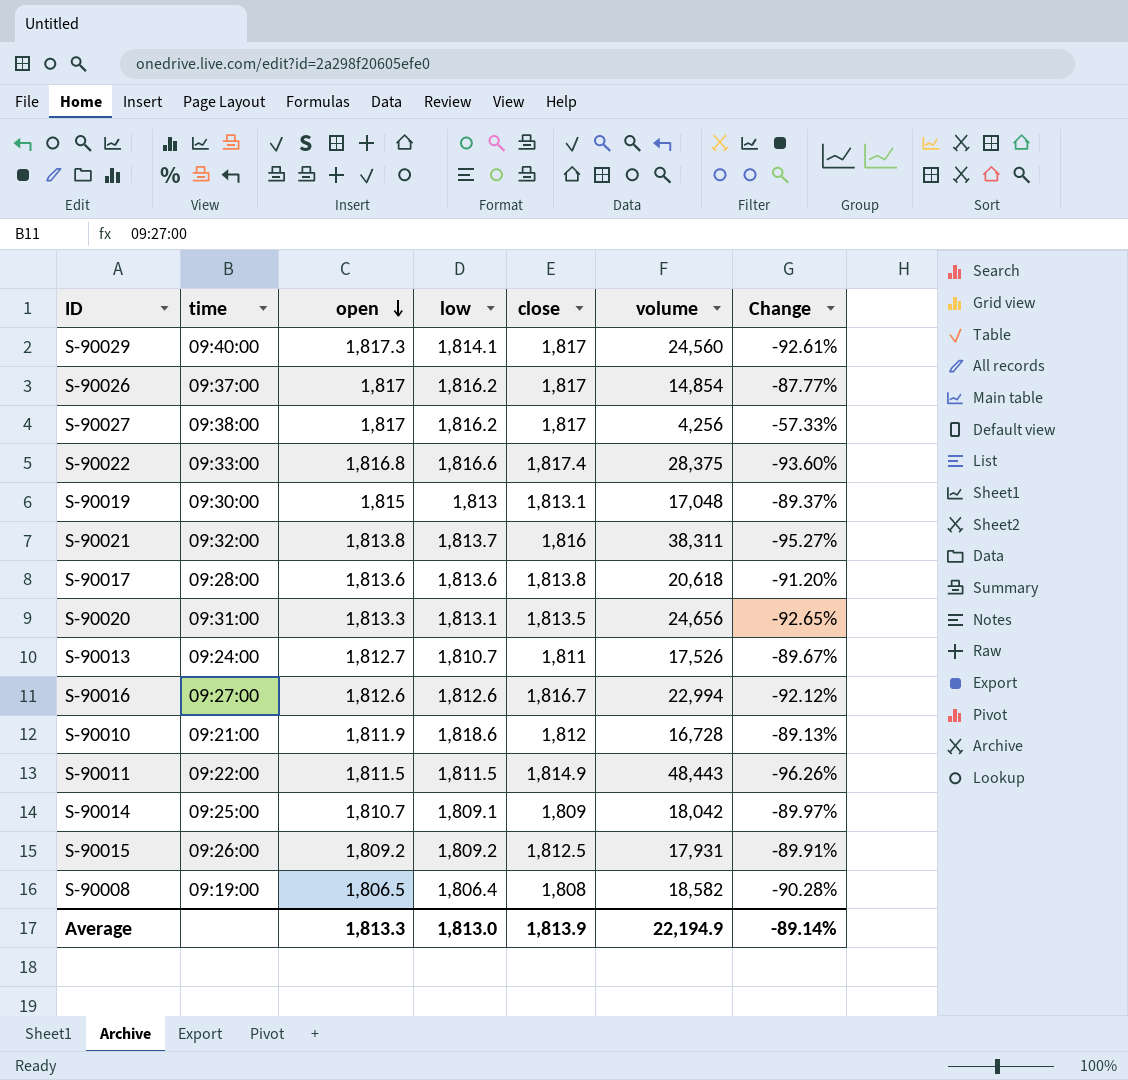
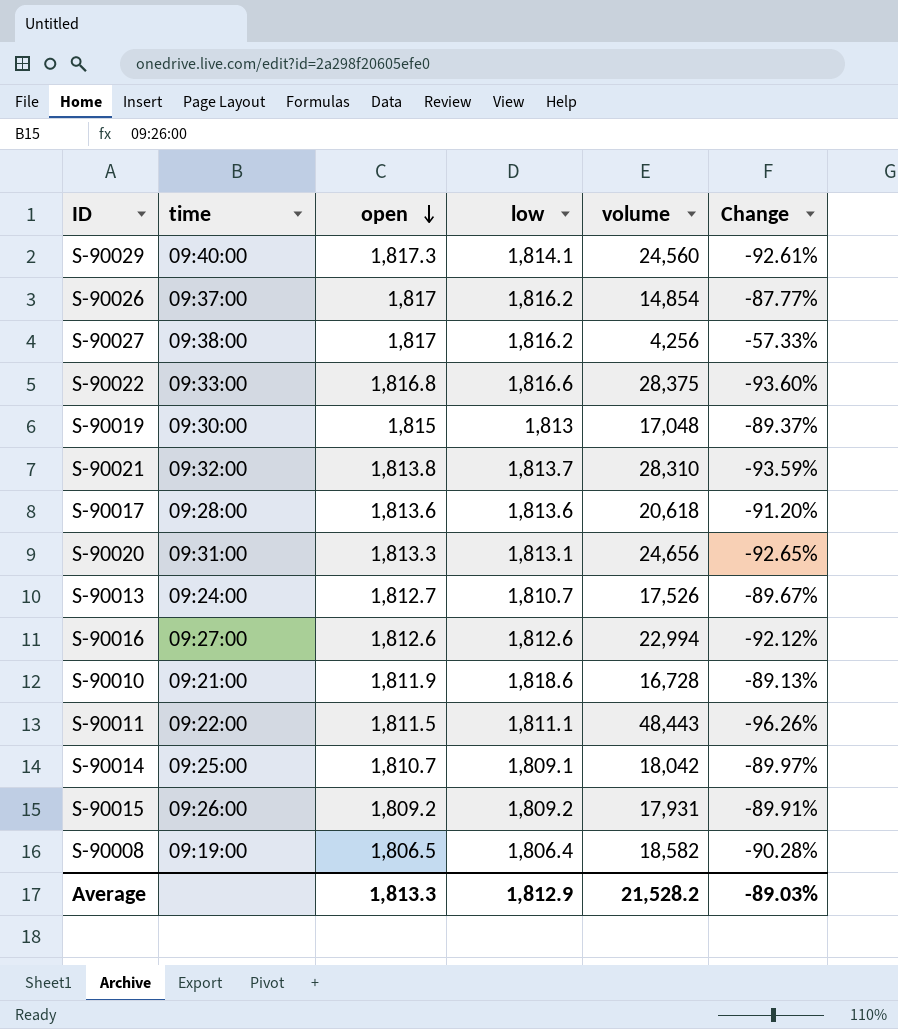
column close | position: 5 -> none
S-90021 | volume: 38,311 -> 28,310
S-90021 | Change: -95.27% -> -93.59%
S-90011 | low: 1,811.5 -> 1,811.1
Average | low: 1,813.0 -> 1,812.9
Average | volume: 22,194.9 -> 21,528.2
Average | Change: -89.14% -> -89.03%

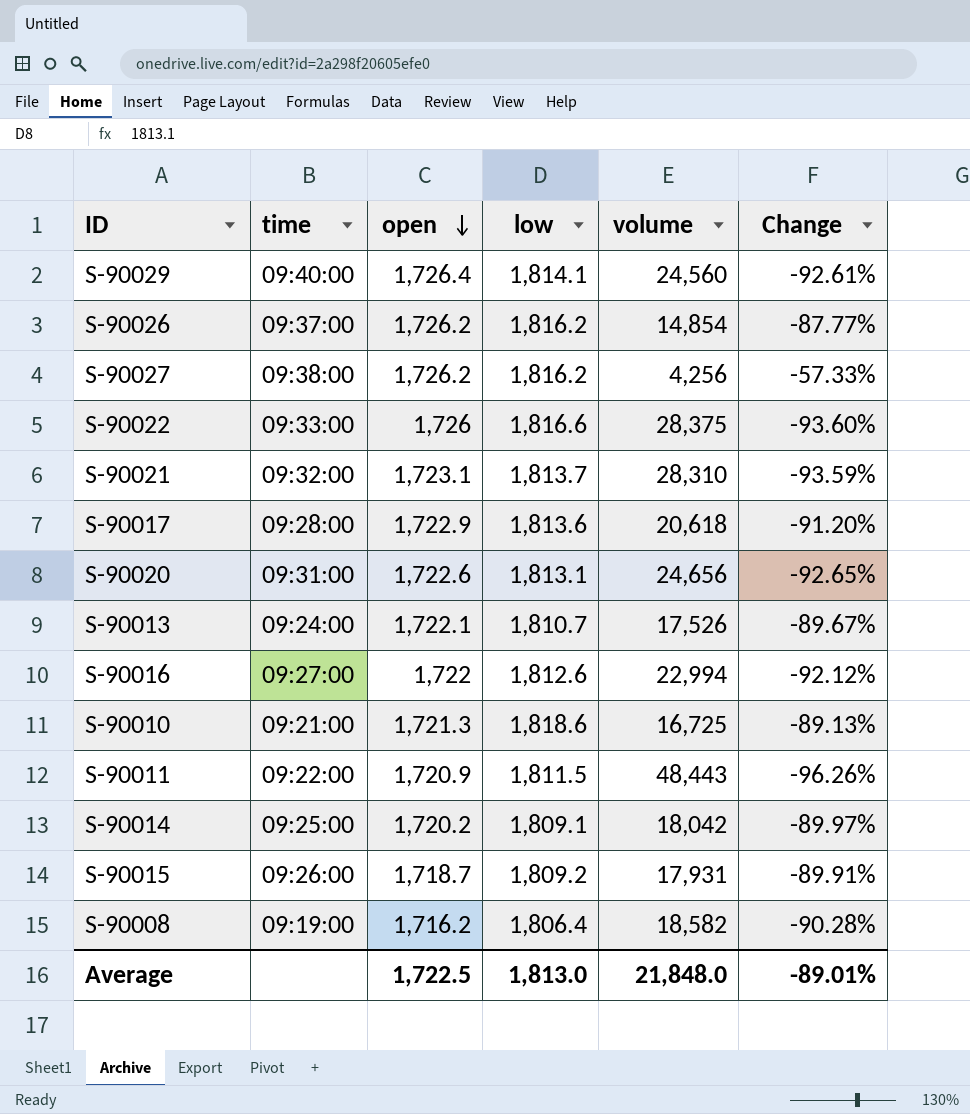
row S-90019: 09:30:00 | 1,815 | 1,813 | 17,048 | -89.37% -> none
S-90029 | open: 1,817.3 -> 1,726.4
S-90026 | open: 1,817 -> 1,726.2
S-90027 | open: 1,817 -> 1,726.2
S-90022 | open: 1,816.8 -> 1,726
S-90021 | open: 1,813.8 -> 1,723.1
S-90017 | open: 1,813.6 -> 1,722.9
S-90020 | open: 1,813.3 -> 1,722.6
S-90013 | open: 1,812.7 -> 1,722.1
S-90016 | open: 1,812.6 -> 1,722
S-90010 | open: 1,811.9 -> 1,721.3
S-90010 | volume: 16,728 -> 16,725
S-90011 | open: 1,811.5 -> 1,720.9
S-90011 | low: 1,811.1 -> 1,811.5
S-90014 | open: 1,810.7 -> 1,720.2
S-90015 | open: 1,809.2 -> 1,718.7
S-90008 | open: 1,806.5 -> 1,716.2
Average | open: 1,813.3 -> 1,722.5
Average | low: 1,812.9 -> 1,813.0
Average | volume: 21,528.2 -> 21,848.0
Average | Change: -89.03% -> -89.01%

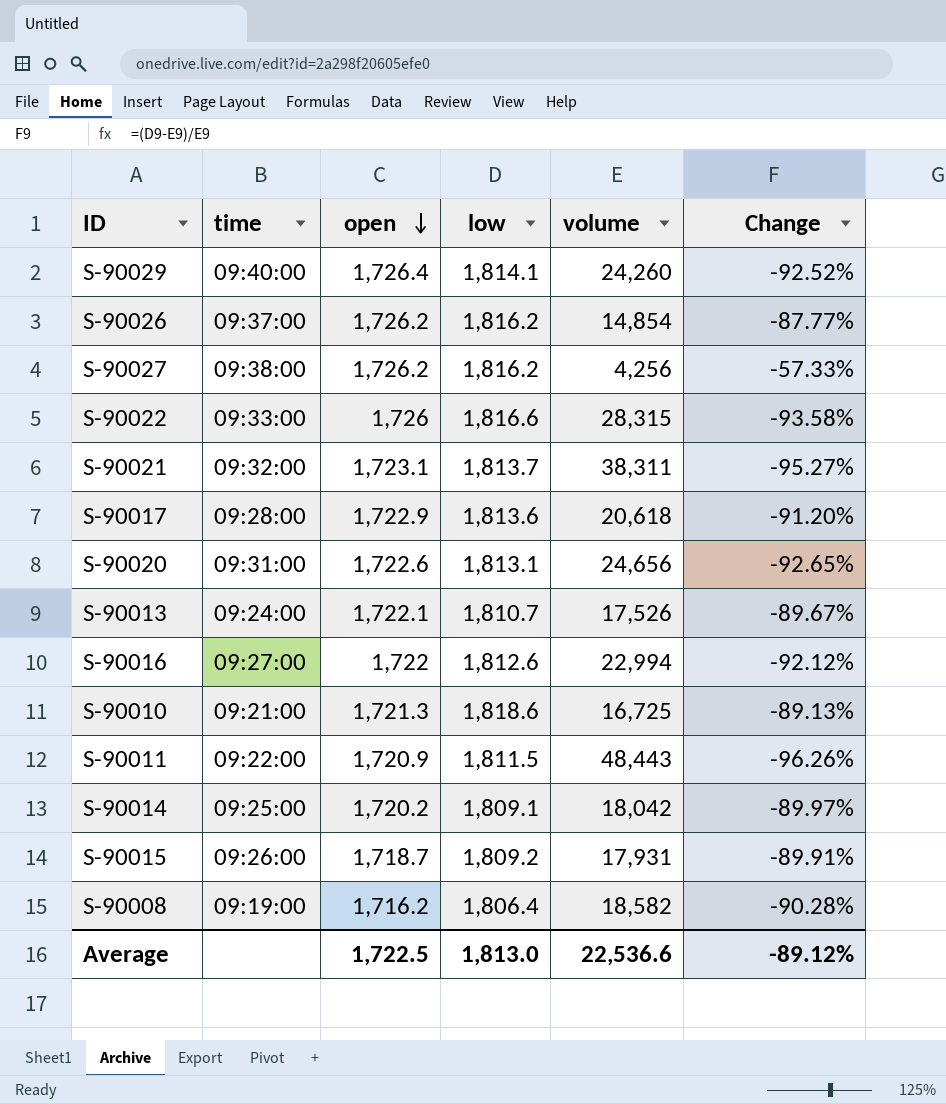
S-90029 | volume: 24,560 -> 24,260
S-90029 | Change: -92.61% -> -92.52%
S-90022 | volume: 28,375 -> 28,315
S-90022 | Change: -93.60% -> -93.58%
S-90021 | volume: 28,310 -> 38,311
S-90021 | Change: -93.59% -> -95.27%
Average | volume: 21,848.0 -> 22,536.6
Average | Change: -89.01% -> -89.12%

